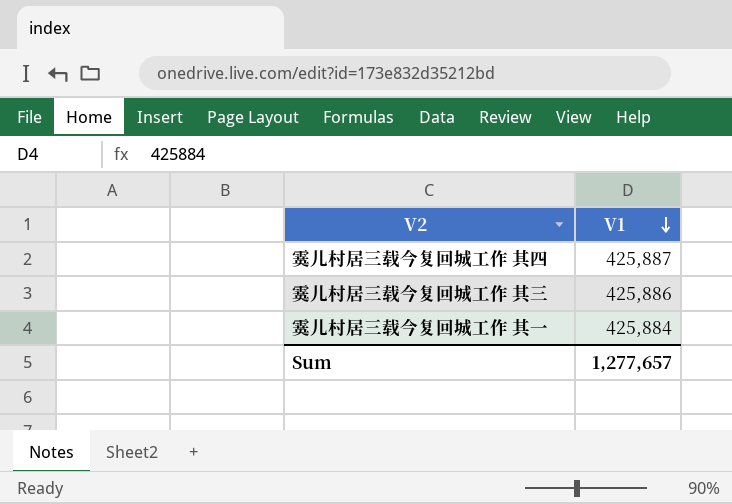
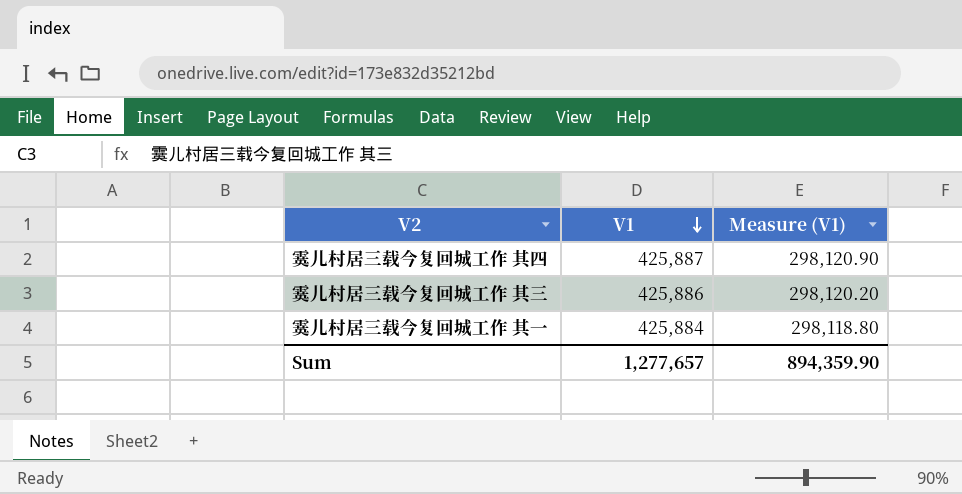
column Measure (V1) | formula: none -> [V1] * 0.7

